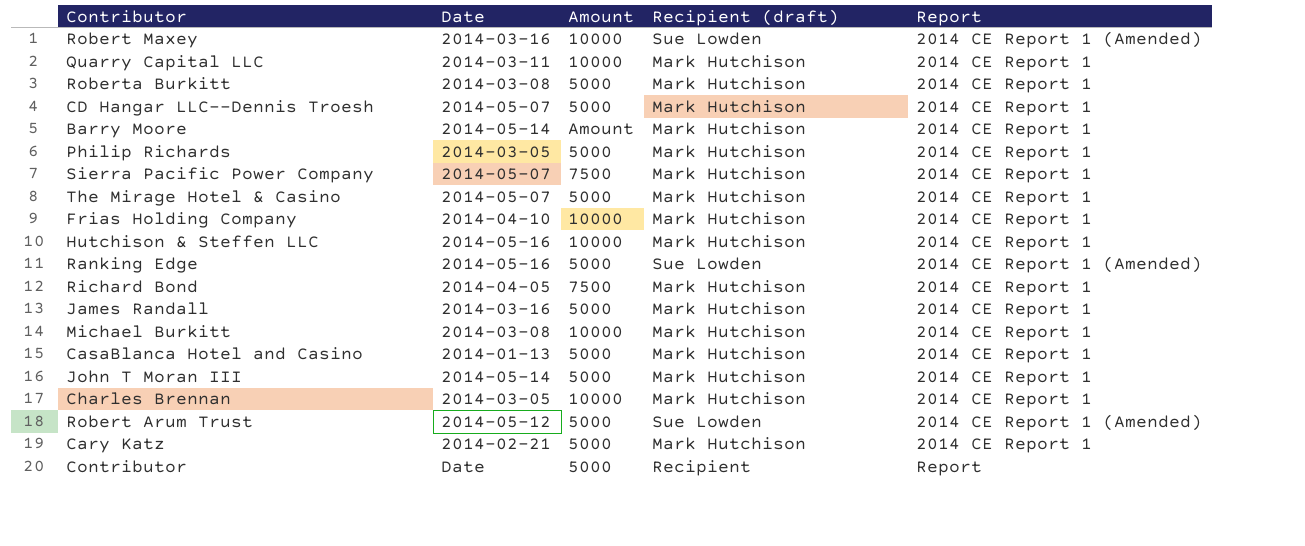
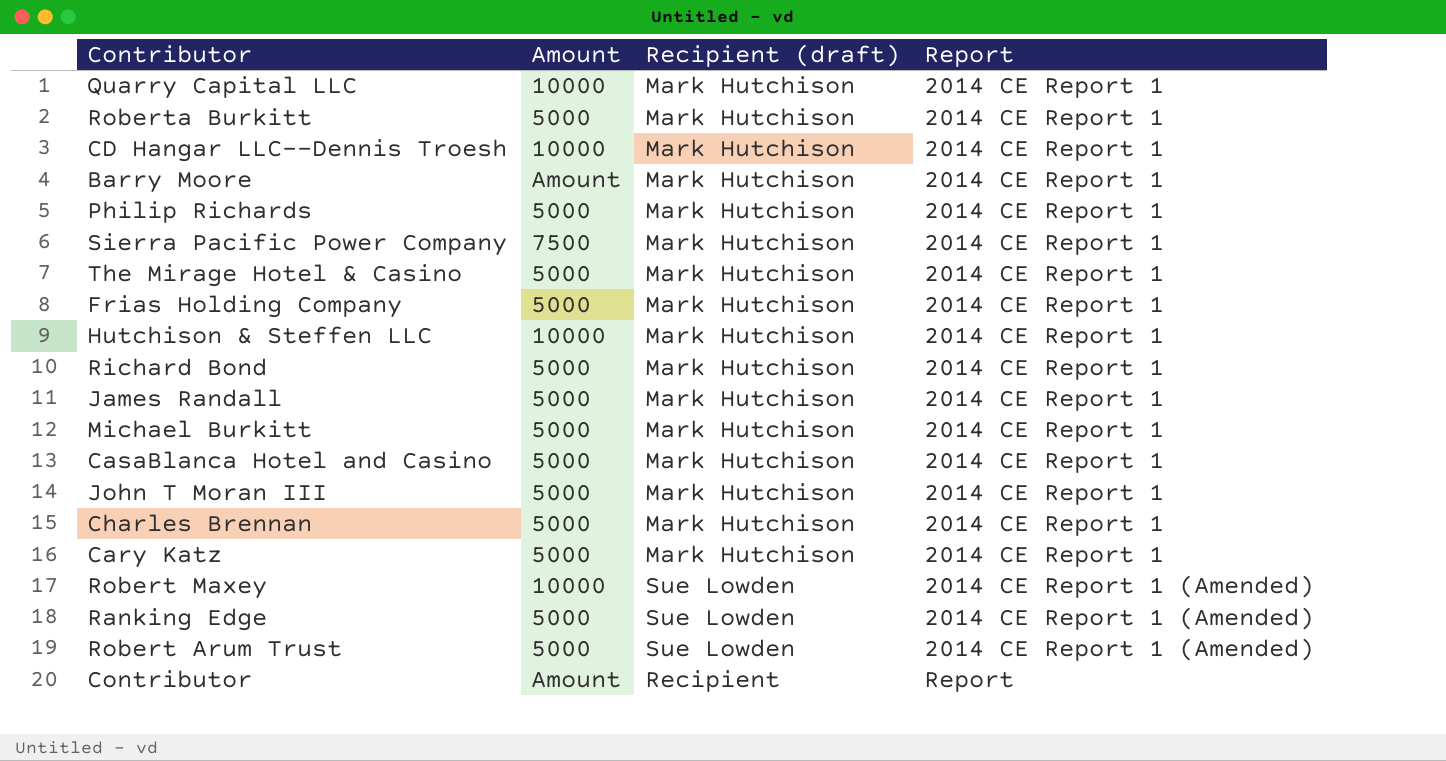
row order: none -> Report ascending
column Date | position: 2 -> none
CD Hangar LLC--Dennis Troesh | Amount: 5000 -> 10000
Frias Holding Company | Amount: 10000 -> 5000
Richard Bond | Amount: 7500 -> 5000
Michael Burkitt | Amount: 10000 -> 5000
Charles Brennan | Amount: 10000 -> 5000
Contributor | Amount: 5000 -> Amount

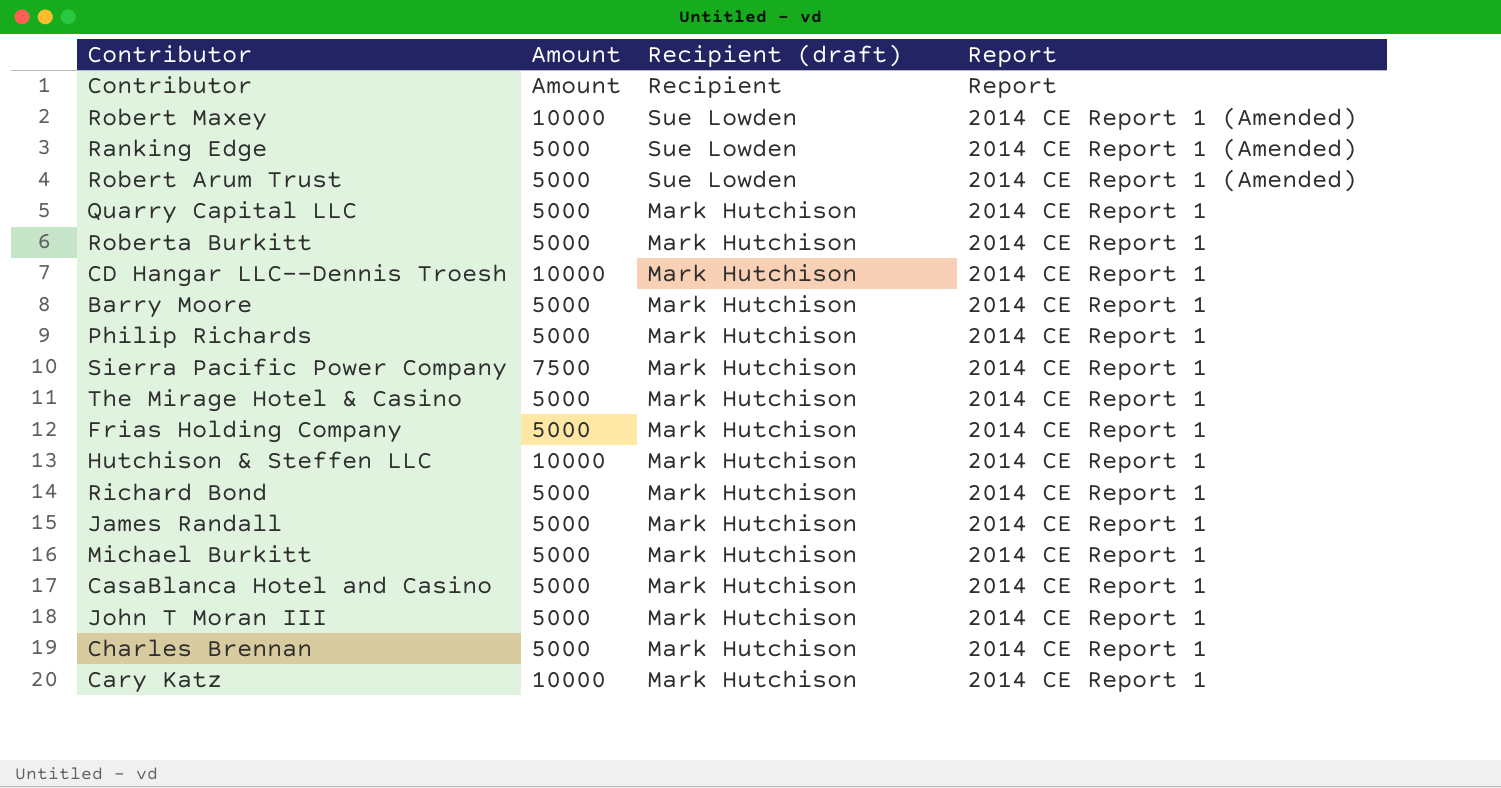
row order: Report ascending -> Report descending
Quarry Capital LLC | Amount: 10000 -> 5000
Barry Moore | Amount: Amount -> 5000
Cary Katz | Amount: 5000 -> 10000

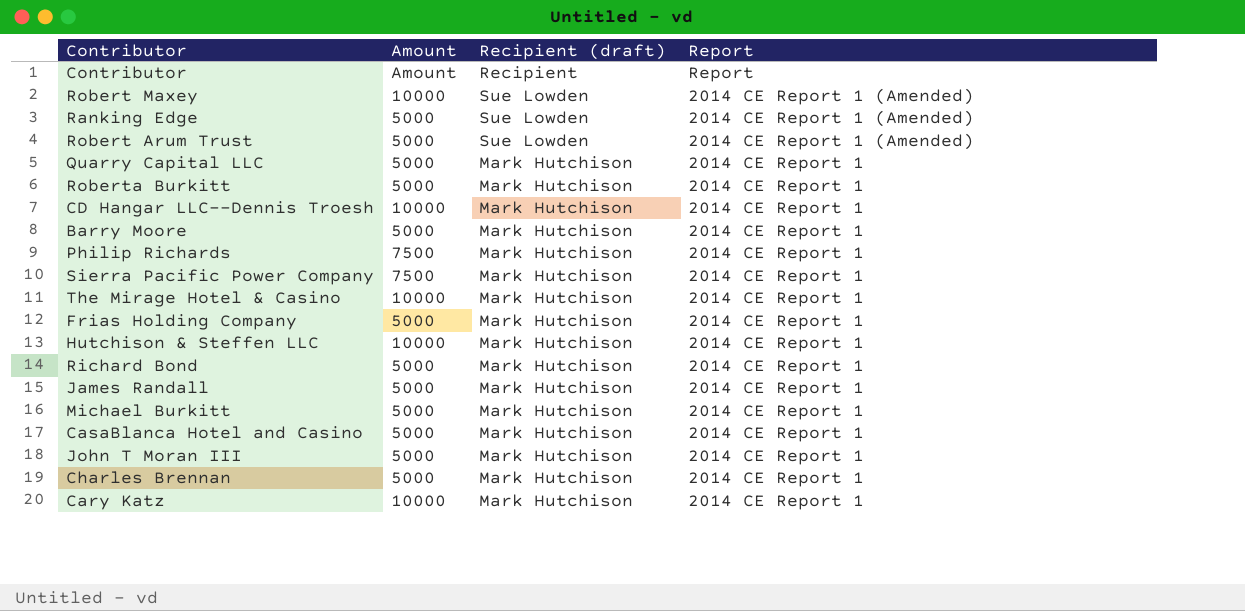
Philip Richards | Amount: 5000 -> 7500
The Mirage Hotel & Casino | Amount: 5000 -> 10000

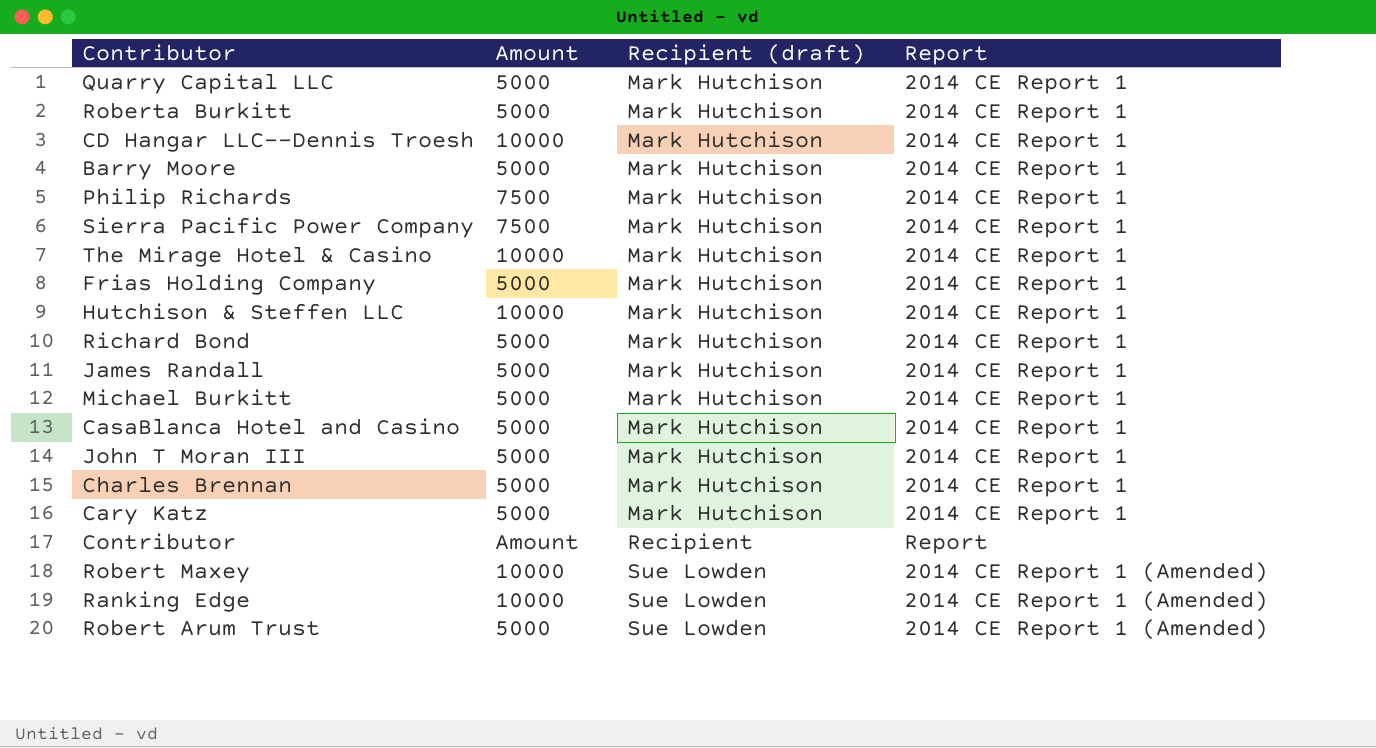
row order: Report descending -> Recipient (draft) ascending
Cary Katz | Amount: 10000 -> 5000
Ranking Edge | Amount: 5000 -> 10000

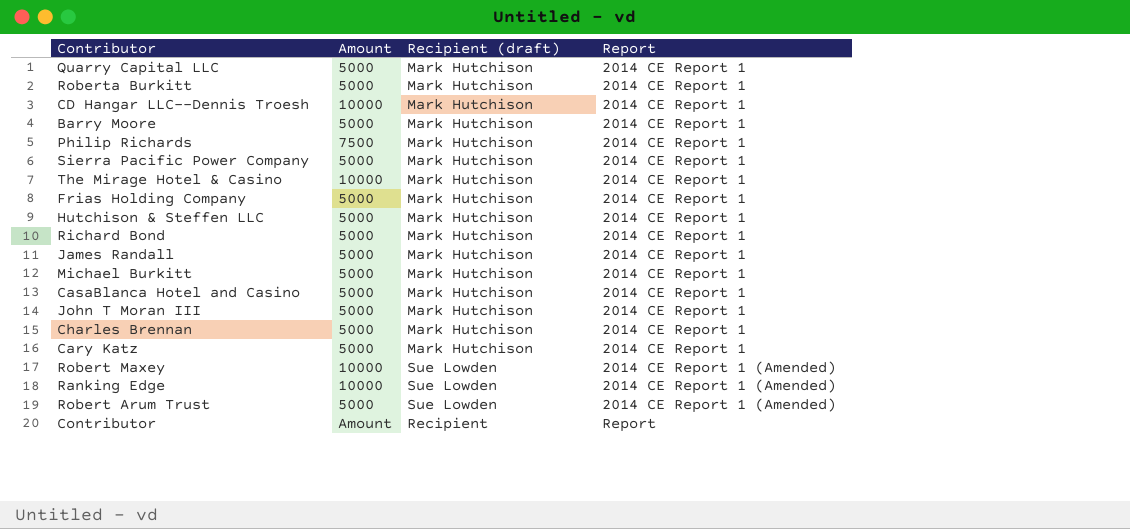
row order: Recipient (draft) ascending -> Report ascending
Sierra Pacific Power Company | Amount: 7500 -> 5000
Hutchison & Steffen LLC | Amount: 10000 -> 5000

